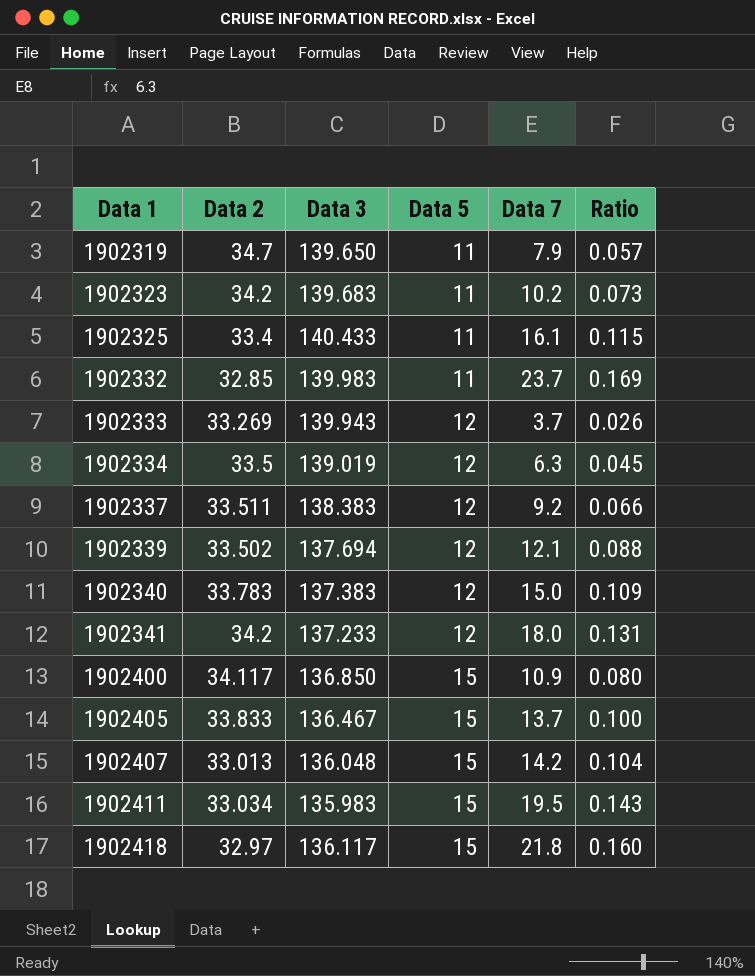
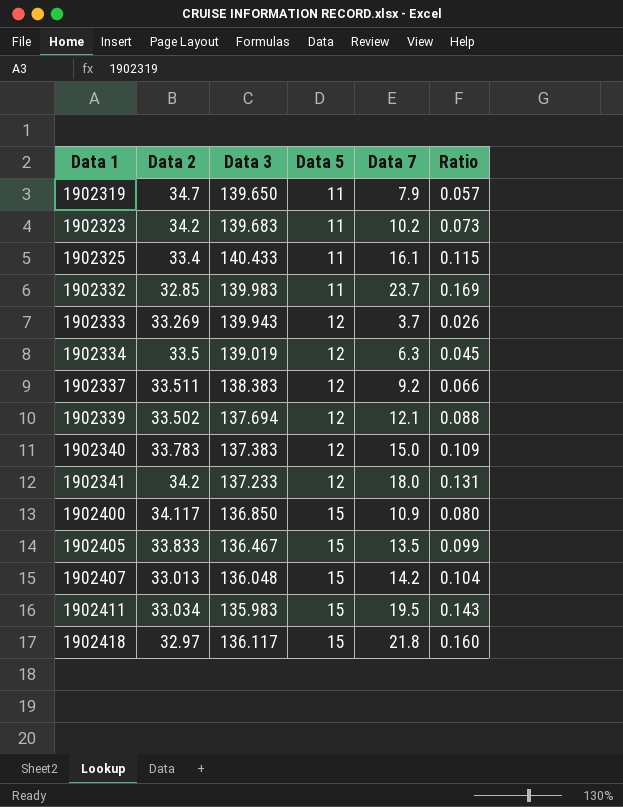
1902405 | Data 7: 13.7 -> 13.5
1902405 | Ratio: 0.100 -> 0.099

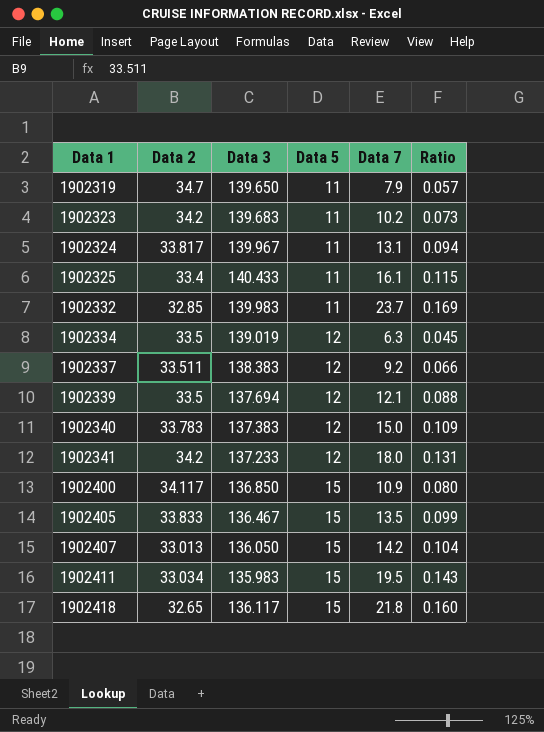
row 1902333: 33.269 | 139.943 | 12 | 3.7 | 0.026 -> none
row 1902324: none -> 33.817 | 139.967 | 11 | 13.1 | 0.094
1902339 | Data 2: 33.502 -> 33.5
1902407 | Data 3: 136.048 -> 136.050
1902418 | Data 2: 32.97 -> 32.65

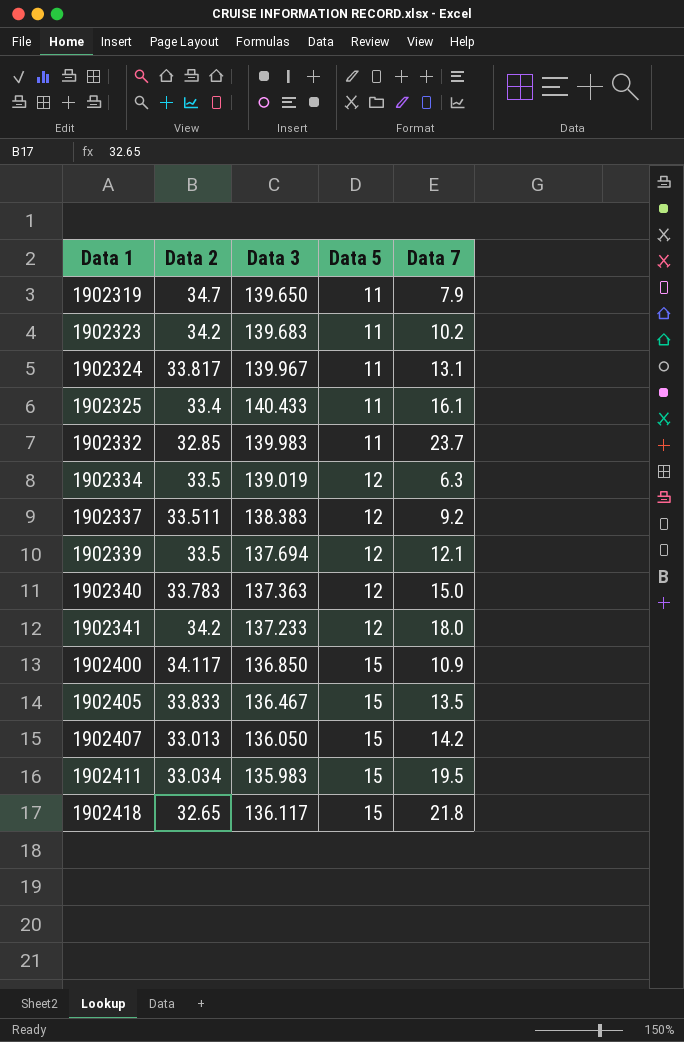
column Ratio | formula: [Data 7] / [Data 3] -> none
1902340 | Data 3: 137.383 -> 137.363

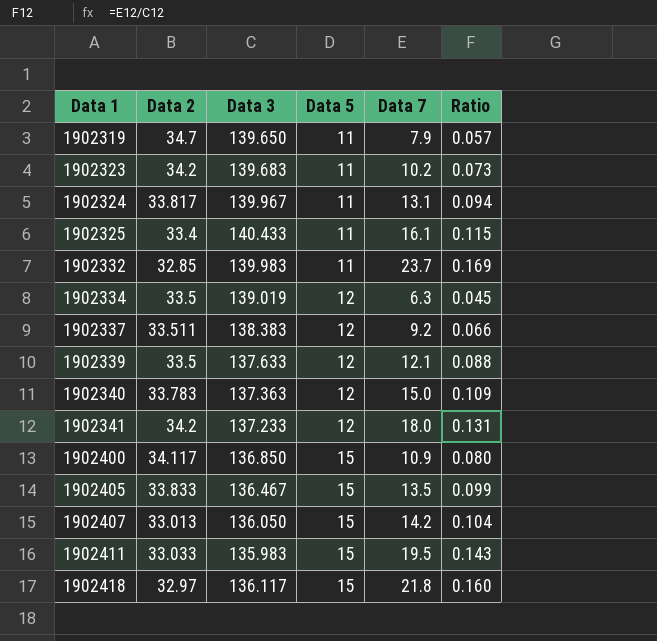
column Ratio | formula: none -> [Data 7] / [Data 3]
1902339 | Data 3: 137.694 -> 137.633
1902411 | Data 2: 33.034 -> 33.033
1902418 | Data 2: 32.65 -> 32.97

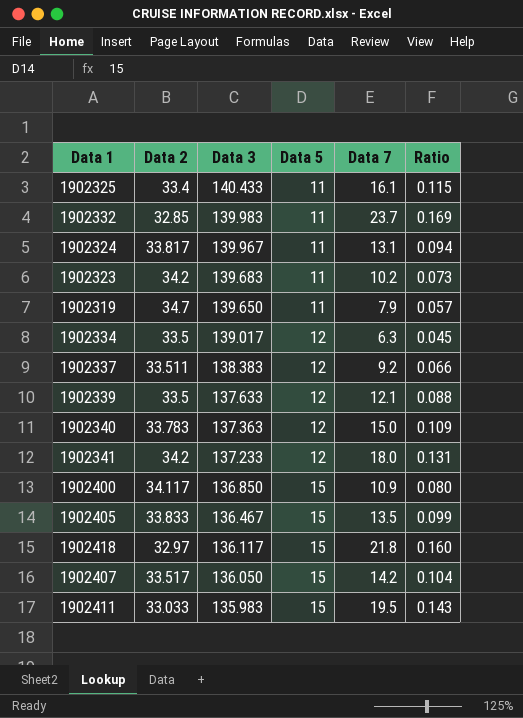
row order: Data 1 ascending -> Data 3 descending
1902334 | Data 3: 139.019 -> 139.017
1902407 | Data 2: 33.013 -> 33.517

